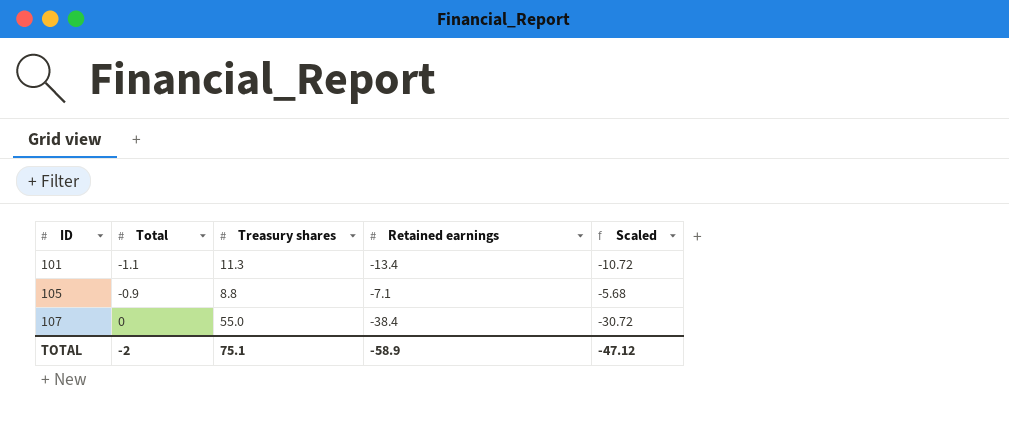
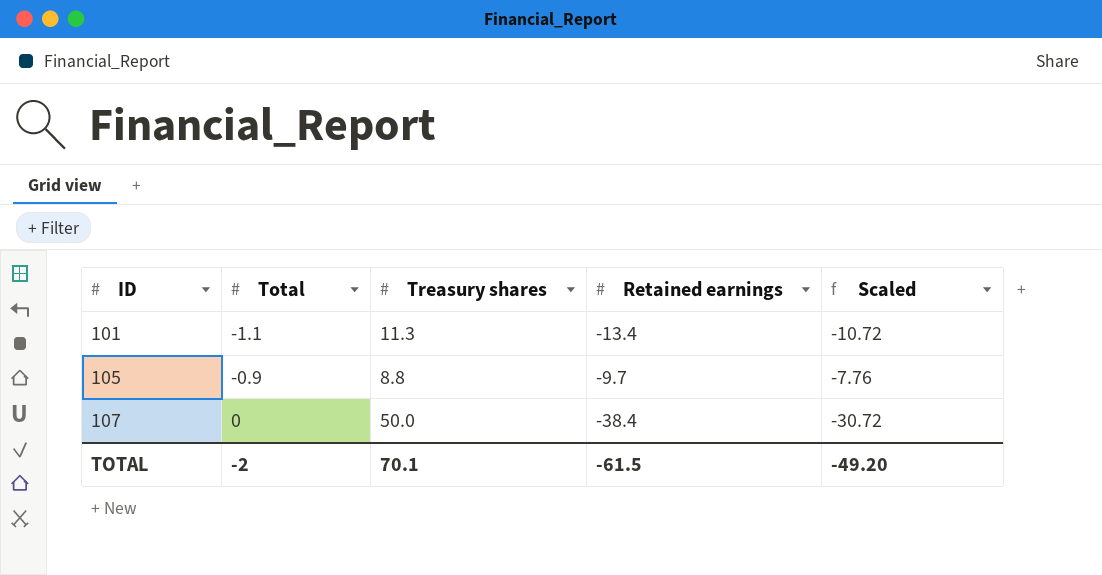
105 | Retained earnings: -7.1 -> -9.7
105 | Scaled: -5.68 -> -7.76
107 | Treasury shares: 55.0 -> 50.0
TOTAL | Treasury shares: 75.1 -> 70.1
TOTAL | Retained earnings: -58.9 -> -61.5
TOTAL | Scaled: -47.12 -> -49.20

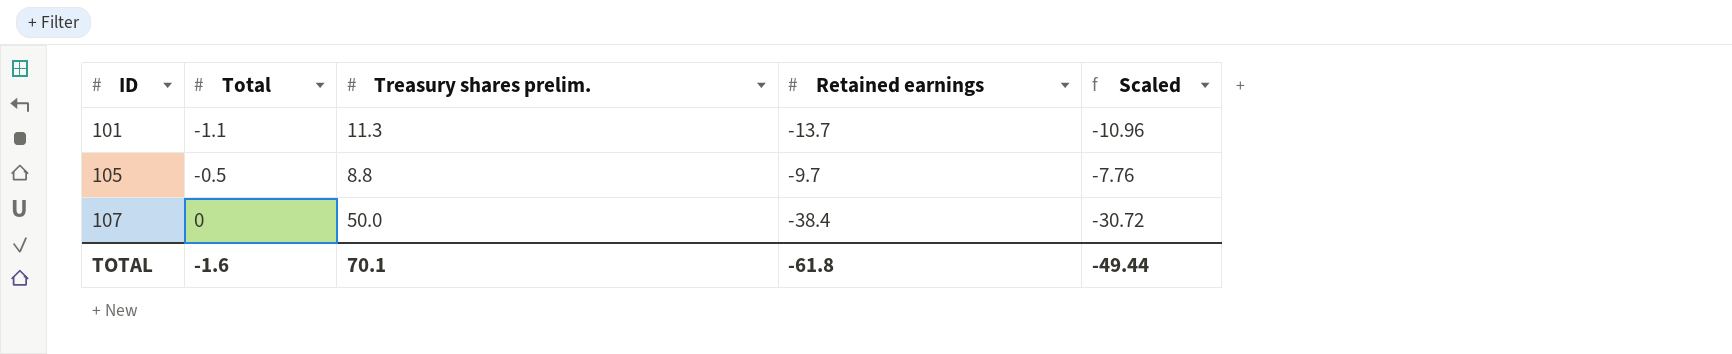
column name: Treasury shares -> Treasury shares prelim.
101 | Retained earnings: -13.4 -> -13.7
101 | Scaled: -10.72 -> -10.96
105 | Total: -0.9 -> -0.5
TOTAL | Total: -2 -> -1.6
TOTAL | Retained earnings: -61.5 -> -61.8
TOTAL | Scaled: -49.20 -> -49.44

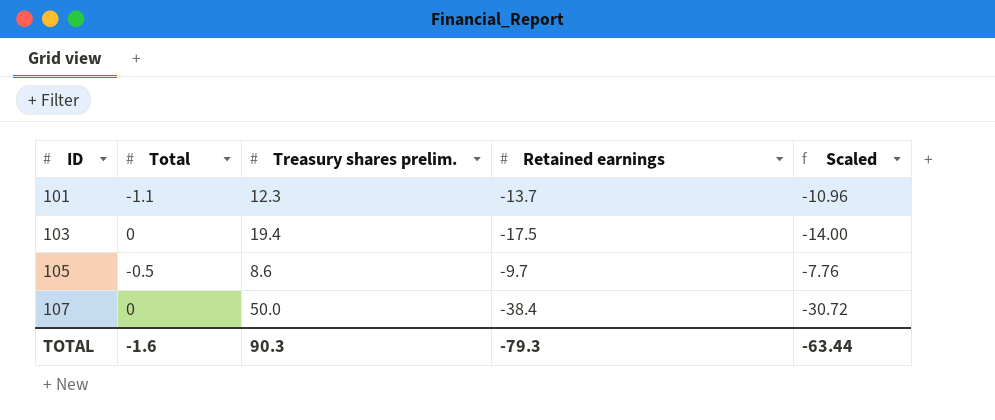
101 | Treasury shares prelim.: 11.3 -> 12.3
row 103: none -> 0 | 19.4 | -17.5 | -14.00
105 | Treasury shares prelim.: 8.8 -> 8.6
TOTAL | Treasury shares prelim.: 70.1 -> 90.3
TOTAL | Retained earnings: -61.8 -> -79.3
TOTAL | Scaled: -49.44 -> -63.44

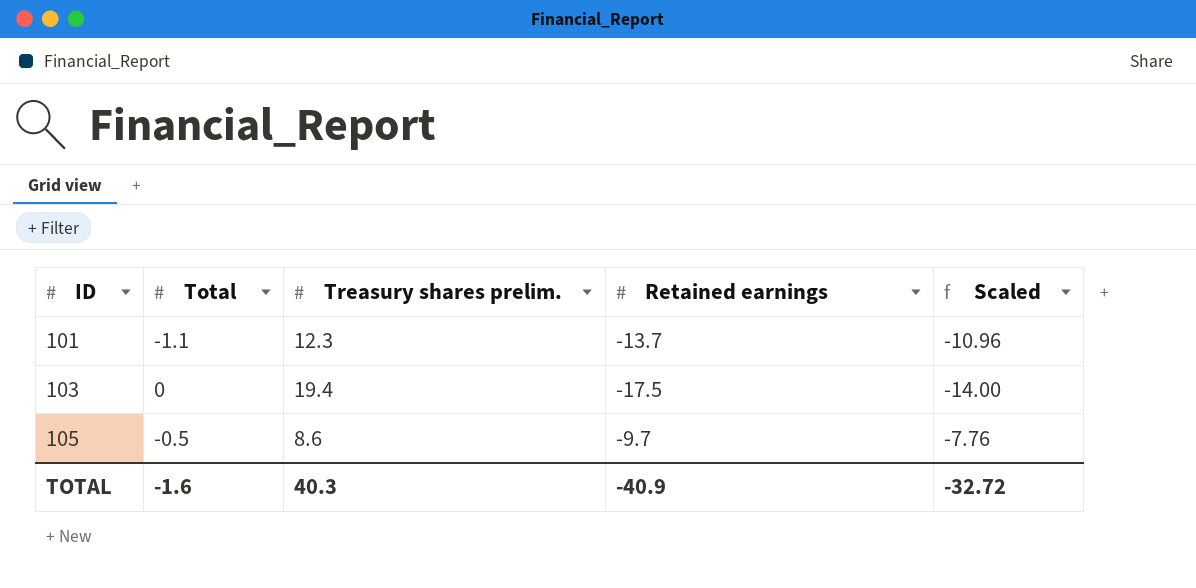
row 107: 0 | 50.0 | -38.4 | -30.72 -> none
TOTAL | Treasury shares prelim.: 90.3 -> 40.3
TOTAL | Retained earnings: -79.3 -> -40.9
TOTAL | Scaled: -63.44 -> -32.72

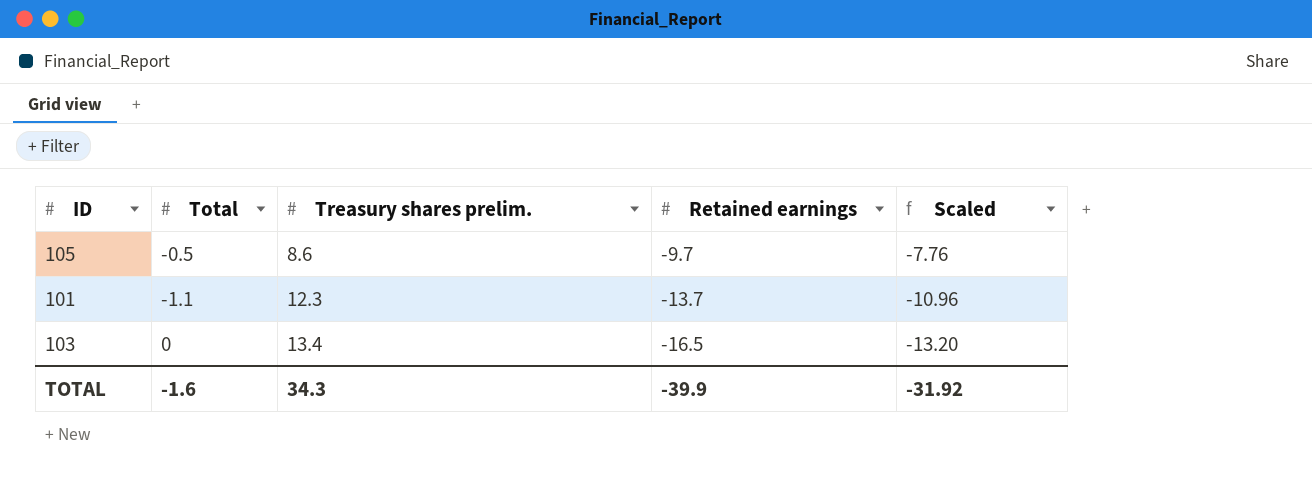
row order: ID ascending -> Treasury shares prelim. ascending
103 | Treasury shares prelim.: 19.4 -> 13.4
103 | Retained earnings: -17.5 -> -16.5
103 | Scaled: -14.00 -> -13.20
TOTAL | Treasury shares prelim.: 40.3 -> 34.3
TOTAL | Retained earnings: -40.9 -> -39.9
TOTAL | Scaled: -32.72 -> -31.92

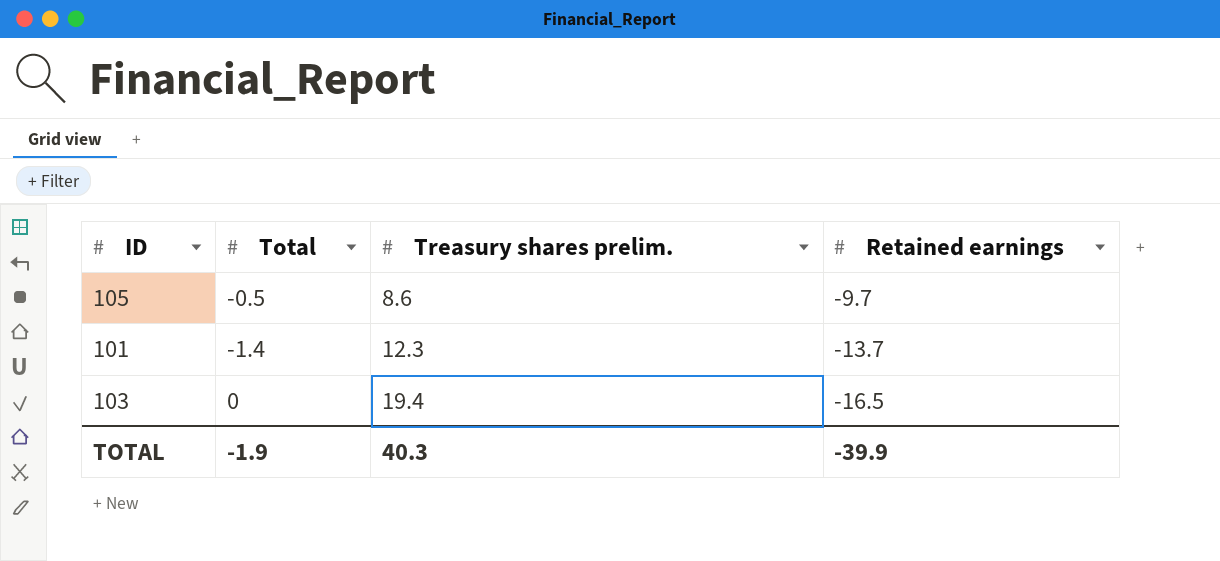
column Scaled | formula: [Retained earnings] * 0.8 -> none
101 | Total: -1.1 -> -1.4
103 | Treasury shares prelim.: 13.4 -> 19.4
TOTAL | Total: -1.6 -> -1.9
TOTAL | Treasury shares prelim.: 34.3 -> 40.3

